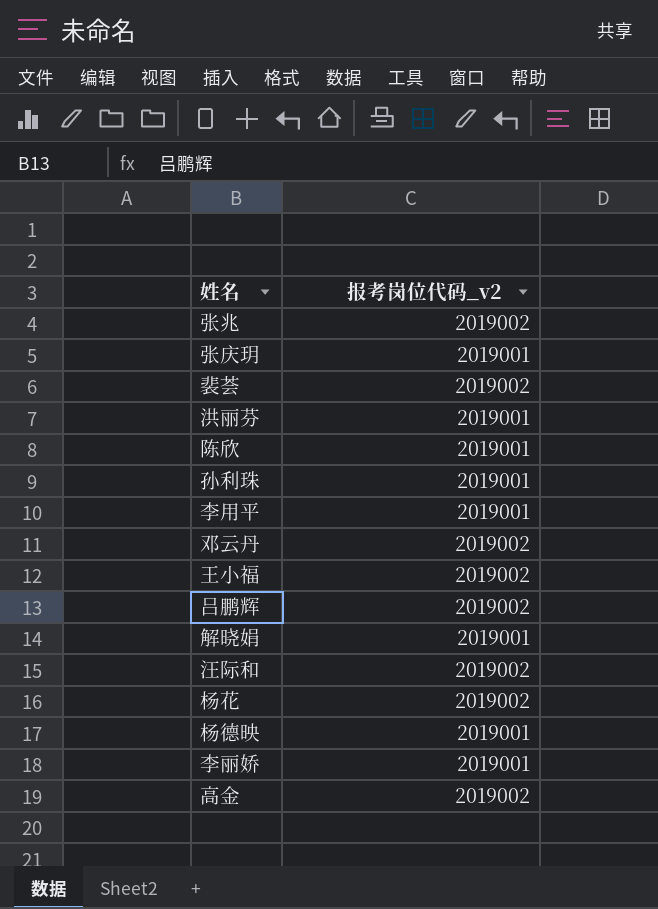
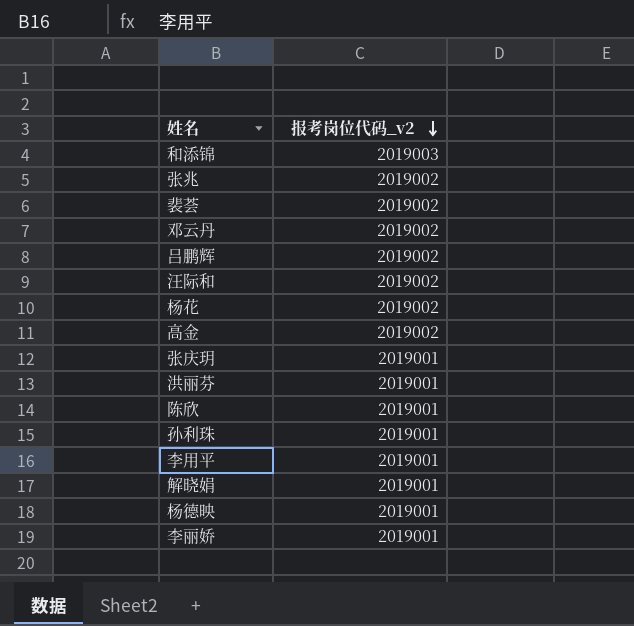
row order: none -> 报考岗位代码_v2 descending
row 王小福: 2019002 -> none
row 和添锦: none -> 2019003

